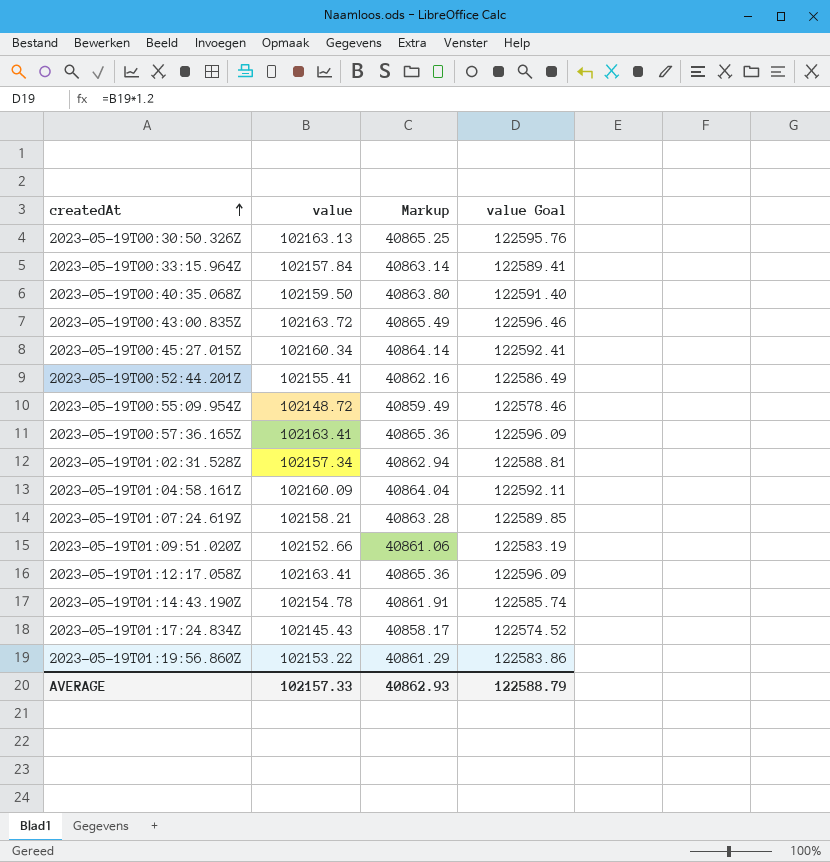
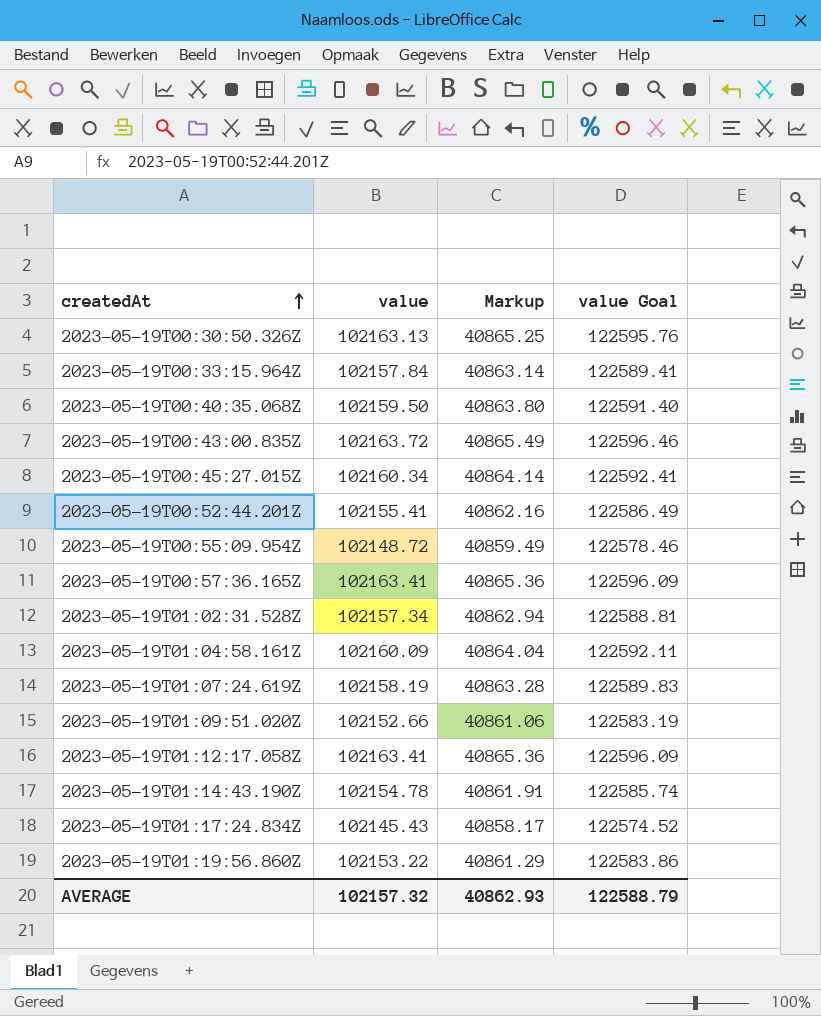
2023-05-19T01:07:24.619Z | value: 102158.21 -> 102158.19
2023-05-19T01:07:24.619Z | value Goal: 122589.85 -> 122589.83
AVERAGE | value: 102157.33 -> 102157.32

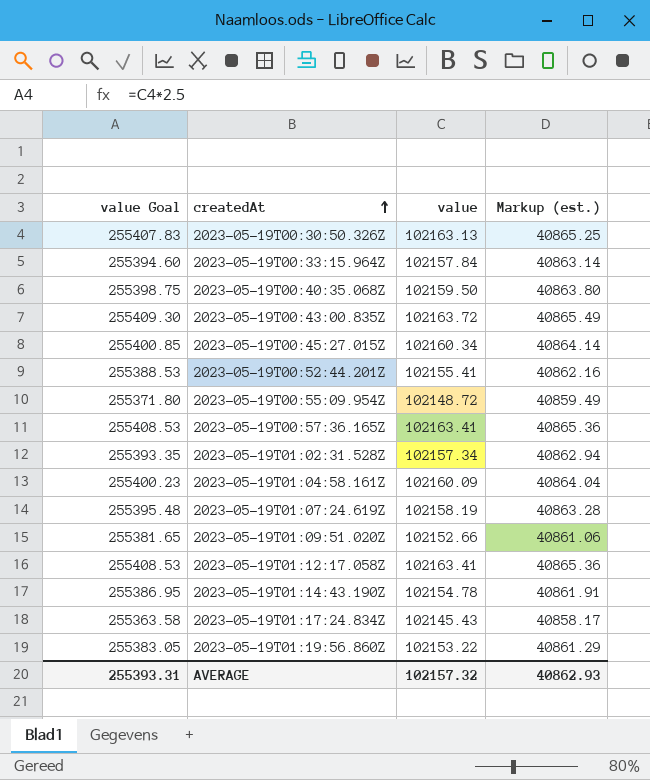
column value Goal | formula: [value] * 1.2 -> [value] * 2.5
column value Goal | position: 4 -> 1
column name: Markup -> Markup (est.)
AVERAGE | value Goal: 122588.79 -> 255393.31

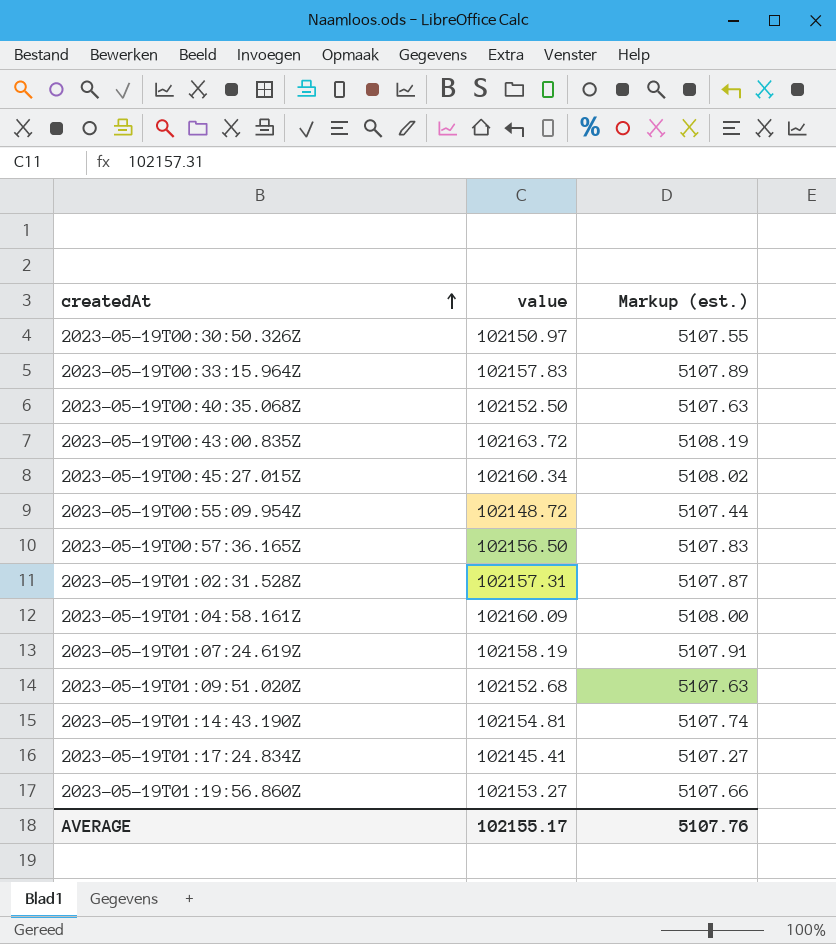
column value Goal | formula: [value] * 2.5 -> none
column Markup (est.) | formula: [value] * 0.4 -> [value] * 0.05
row 2023-05-19T00:52:44.201Z: 255388.53 | 102155.41 | 40862.16 -> none
row 2023-05-19T01:12:17.058Z: 255408.53 | 102163.41 | 40865.36 -> none
2023-05-19T00:30:50.326Z | value: 102163.13 -> 102150.97
2023-05-19T00:33:15.964Z | value: 102157.84 -> 102157.83
2023-05-19T00:40:35.068Z | value: 102159.50 -> 102152.50
2023-05-19T00:57:36.165Z | value: 102163.41 -> 102156.50
2023-05-19T01:02:31.528Z | value: 102157.34 -> 102157.31
2023-05-19T01:09:51.020Z | value: 102152.66 -> 102152.68
2023-05-19T01:14:43.190Z | value: 102154.78 -> 102154.81
2023-05-19T01:17:24.834Z | value: 102145.43 -> 102145.41
2023-05-19T01:19:56.860Z | value: 102153.22 -> 102153.27
AVERAGE | value: 102157.32 -> 102155.17
AVERAGE | Markup (est.): 40862.93 -> 5107.76

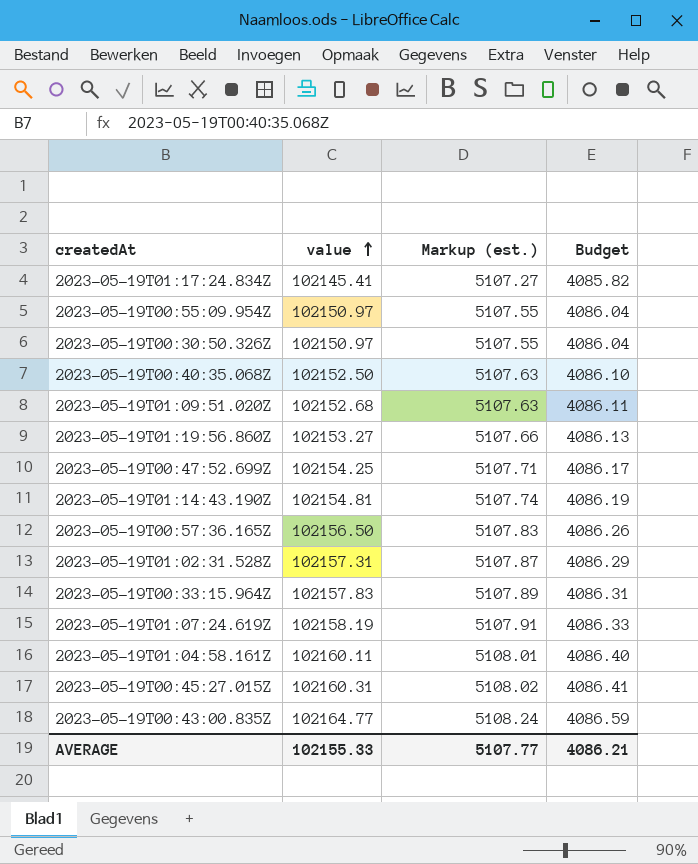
row order: createdAt ascending -> value ascending
column Budget | formula: none -> [value] * 0.04
2023-05-19T00:55:09.954Z | value: 102148.72 -> 102150.97
2023-05-19T00:55:09.954Z | Markup (est.): 5107.44 -> 5107.55
row 2023-05-19T00:47:52.699Z: none -> 102154.25 | 5107.71 | 4086.17
2023-05-19T01:04:58.161Z | value: 102160.09 -> 102160.11
2023-05-19T01:04:58.161Z | Markup (est.): 5108.00 -> 5108.01
2023-05-19T00:45:27.015Z | value: 102160.34 -> 102160.31
2023-05-19T00:43:00.835Z | value: 102163.72 -> 102164.77
2023-05-19T00:43:00.835Z | Markup (est.): 5108.19 -> 5108.24
AVERAGE | value: 102155.17 -> 102155.33
AVERAGE | Markup (est.): 5107.76 -> 5107.77

